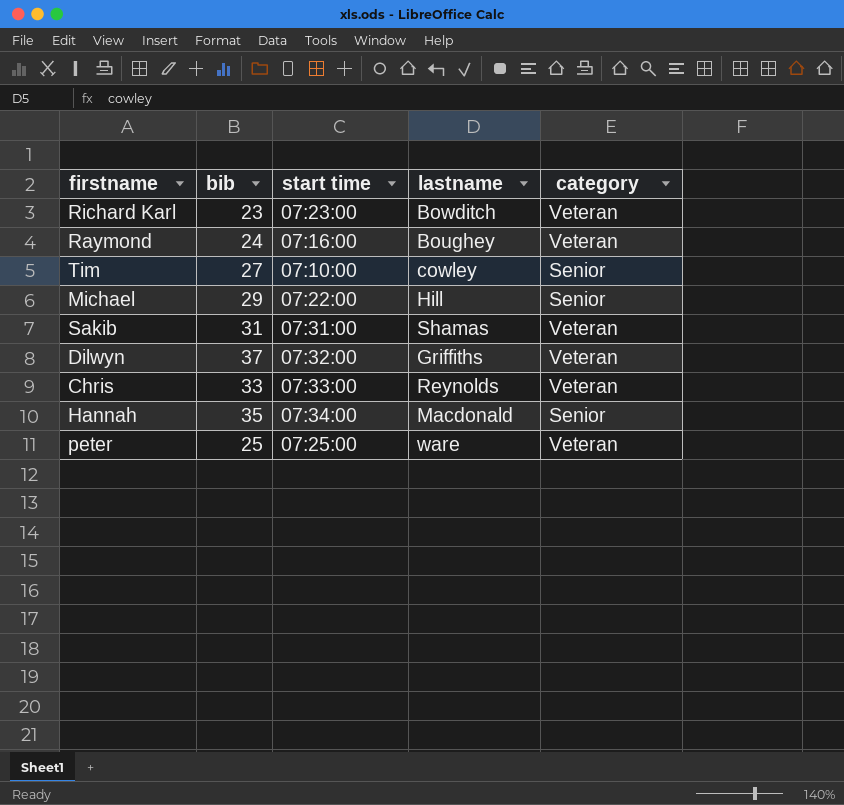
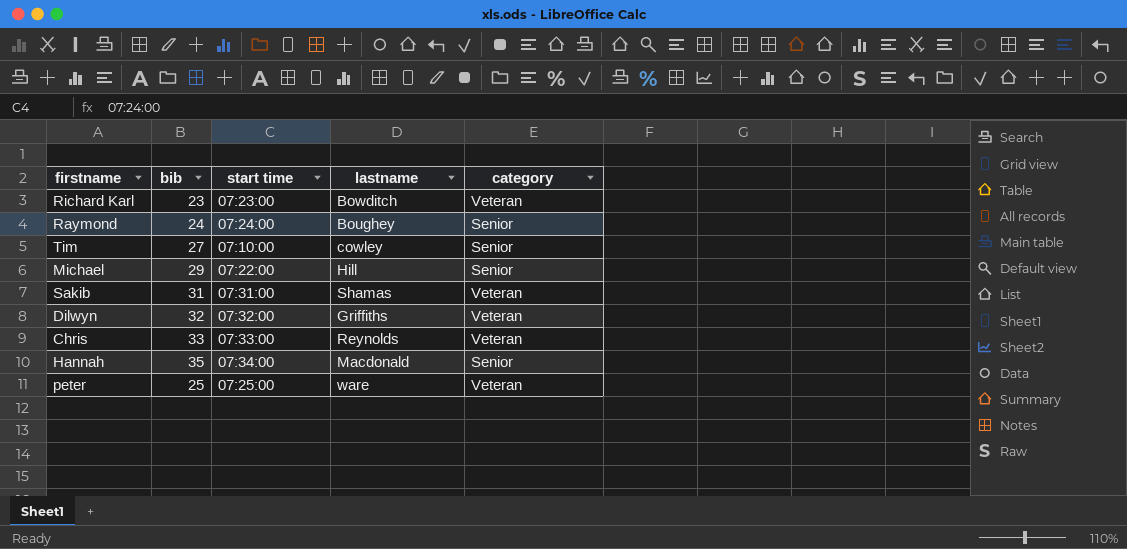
Raymond | start time: 07:16:00 -> 07:24:00
Raymond | category: Veteran -> Senior
Dilwyn | bib: 37 -> 32

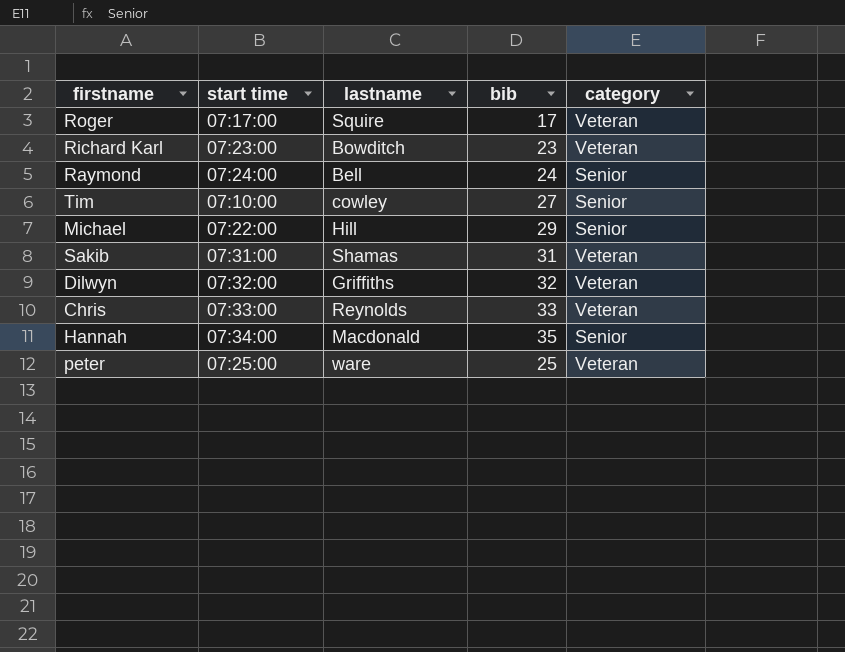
column bib | position: 2 -> 4
row Roger: none -> 07:17:00 | Squire | 17 | Veteran
Raymond | lastname: Boughey -> Bell

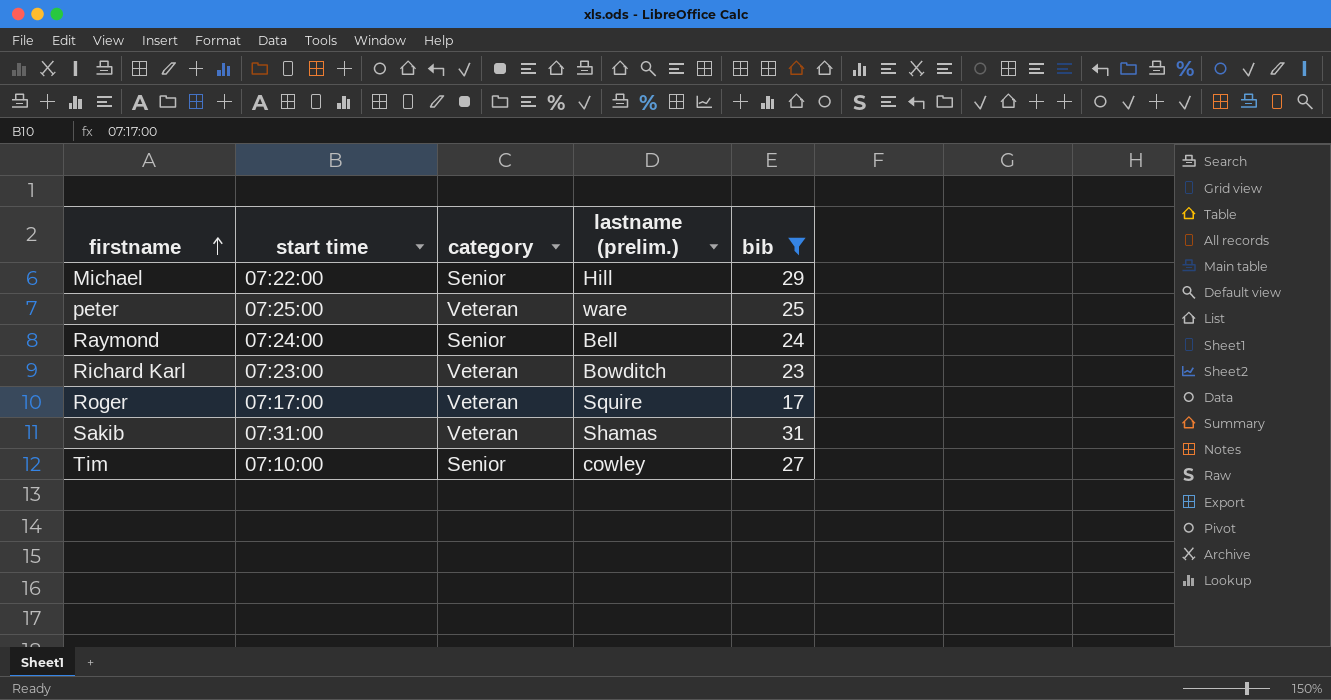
filter: none -> bib <= 31
row order: none -> firstname ascending
column category | position: 5 -> 3
column name: lastname -> lastname (prelim.)

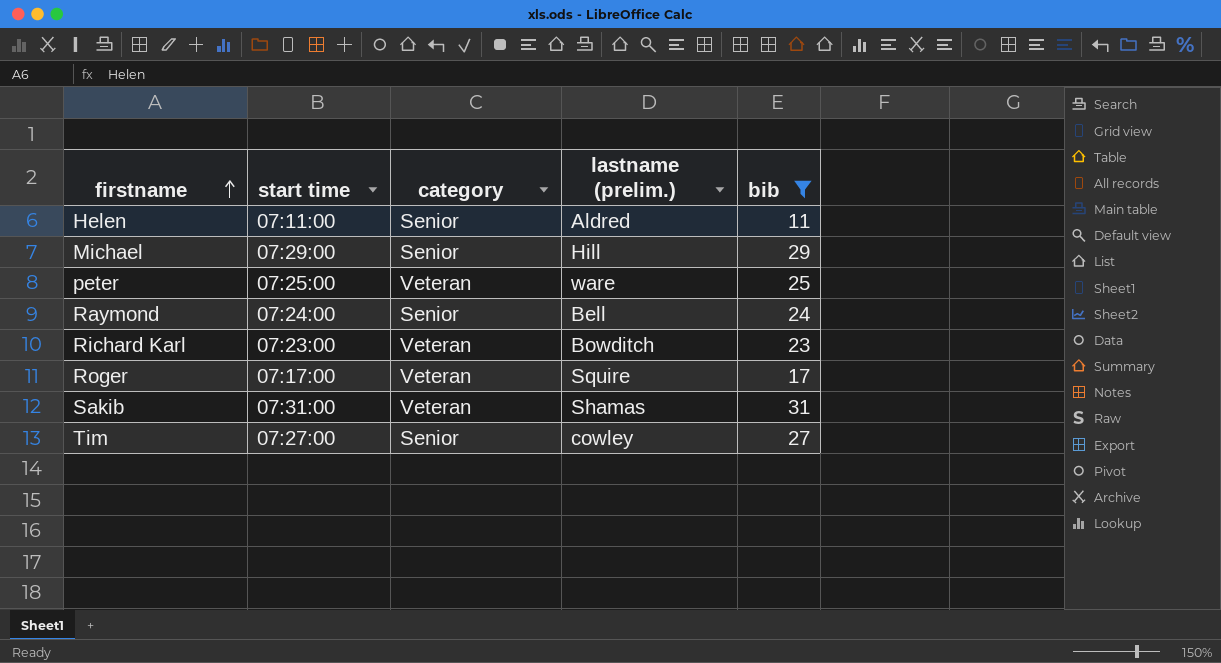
row Helen: none -> 07:11:00 | Senior | Aldred | 11
Michael | start time: 07:22:00 -> 07:29:00
Tim | start time: 07:10:00 -> 07:27:00

